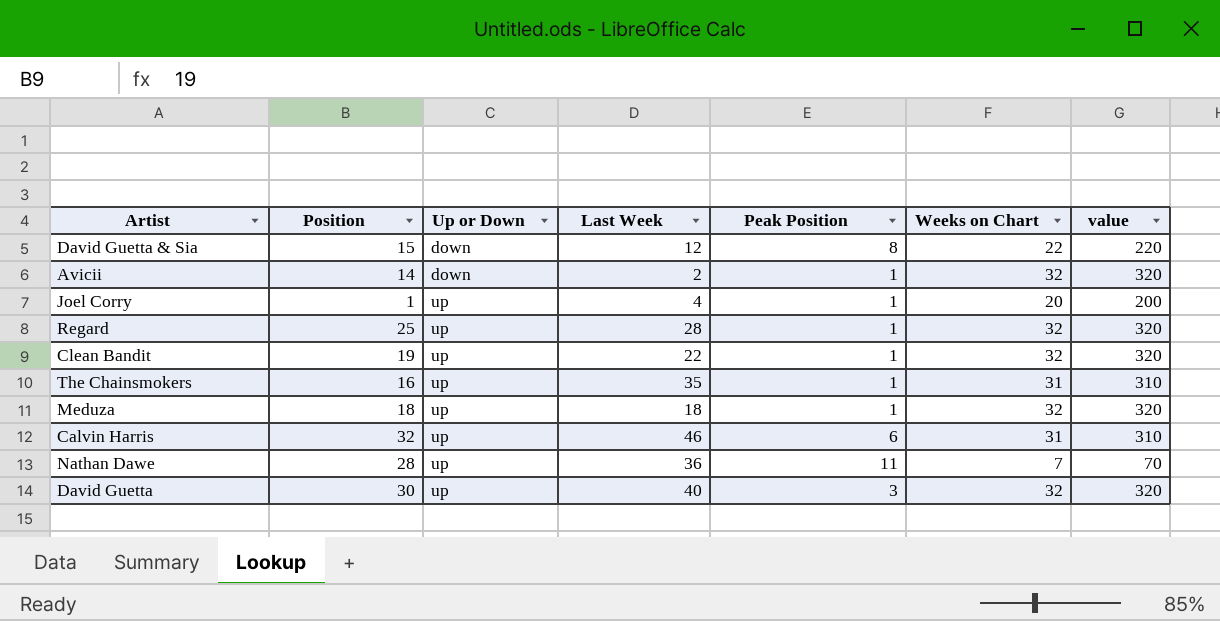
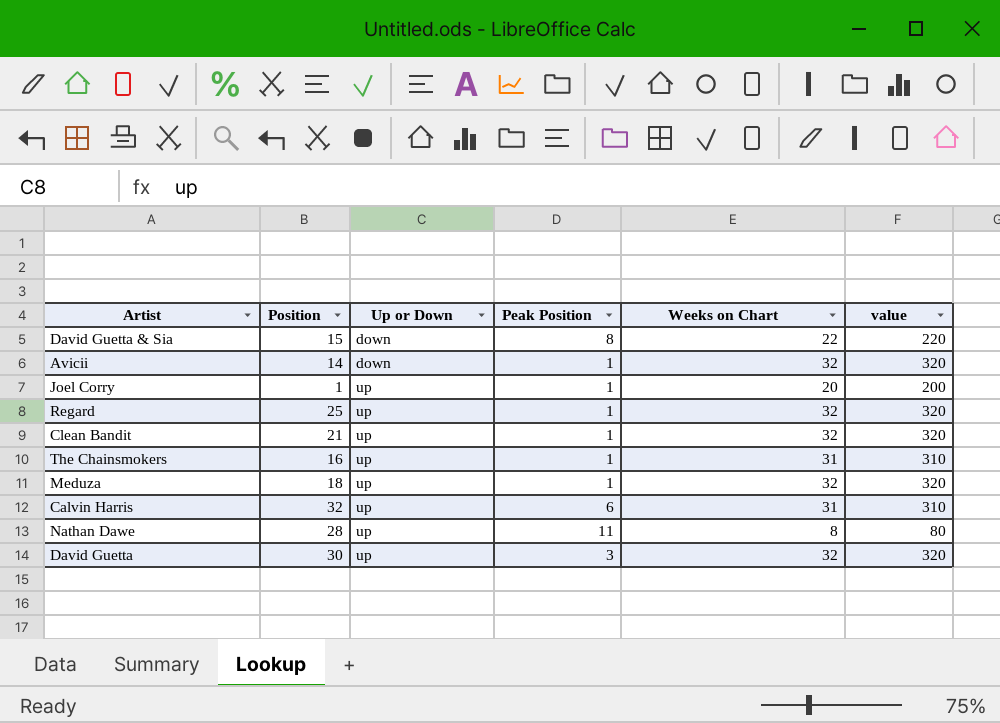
column Last Week | position: 4 -> none
Clean Bandit | Position: 19 -> 21
Nathan Dawe | Weeks on Chart: 7 -> 8
Nathan Dawe | value: 70 -> 80

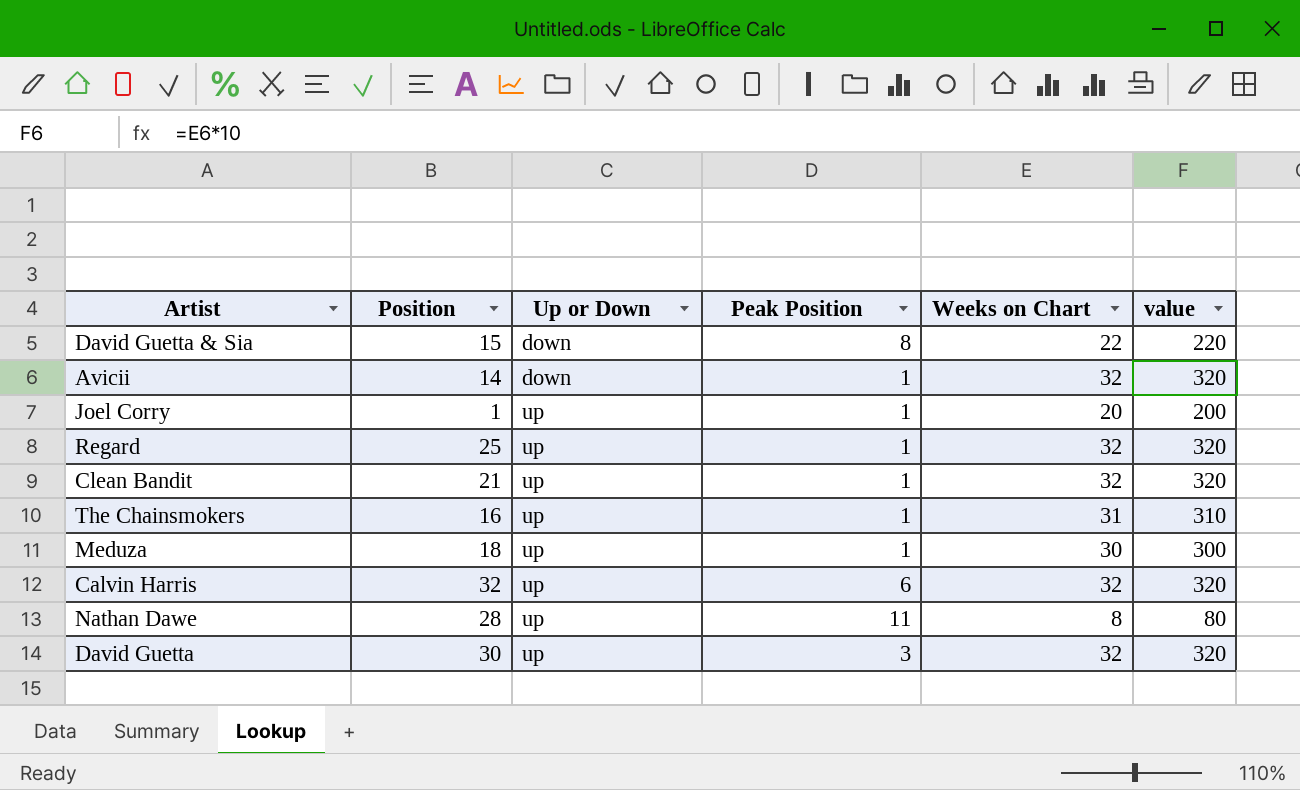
Meduza | Weeks on Chart: 32 -> 30
Meduza | value: 320 -> 300
Calvin Harris | Weeks on Chart: 31 -> 32
Calvin Harris | value: 310 -> 320

